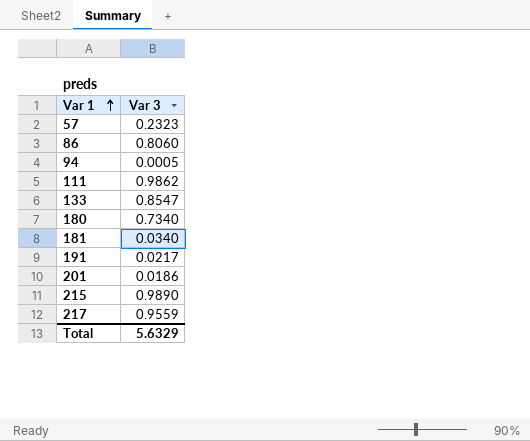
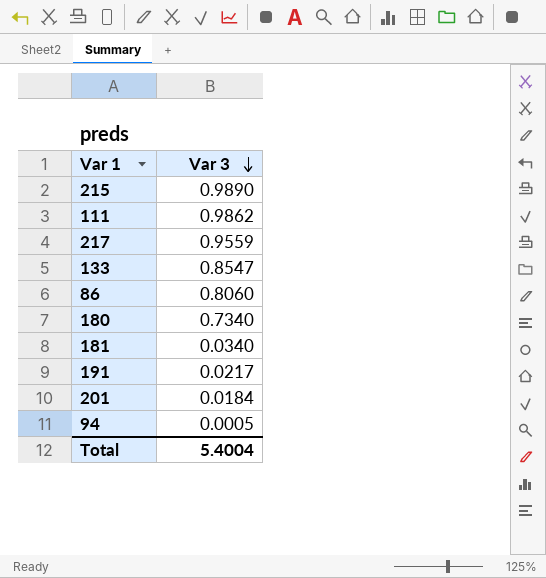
row order: Var 1 ascending -> Var 3 descending
row 57: 0.2323 -> none
201 | Var 3: 0.0186 -> 0.0184
Total | Var 3: 5.6329 -> 5.4004

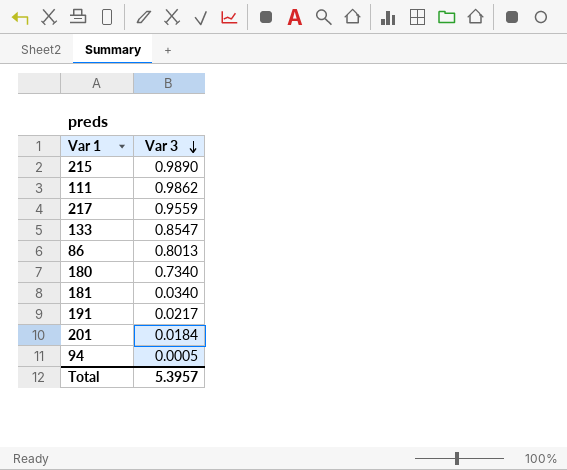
86 | Var 3: 0.8060 -> 0.8013
Total | Var 3: 5.4004 -> 5.3957

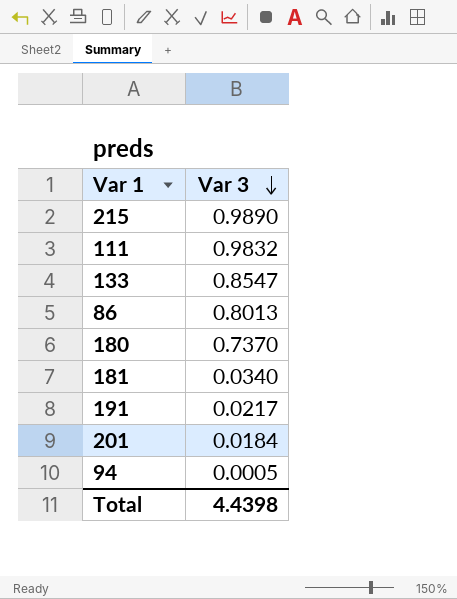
row 217: 0.9559 -> none
111 | Var 3: 0.9862 -> 0.9832
180 | Var 3: 0.7340 -> 0.7370
Total | Var 3: 5.3957 -> 4.4398

